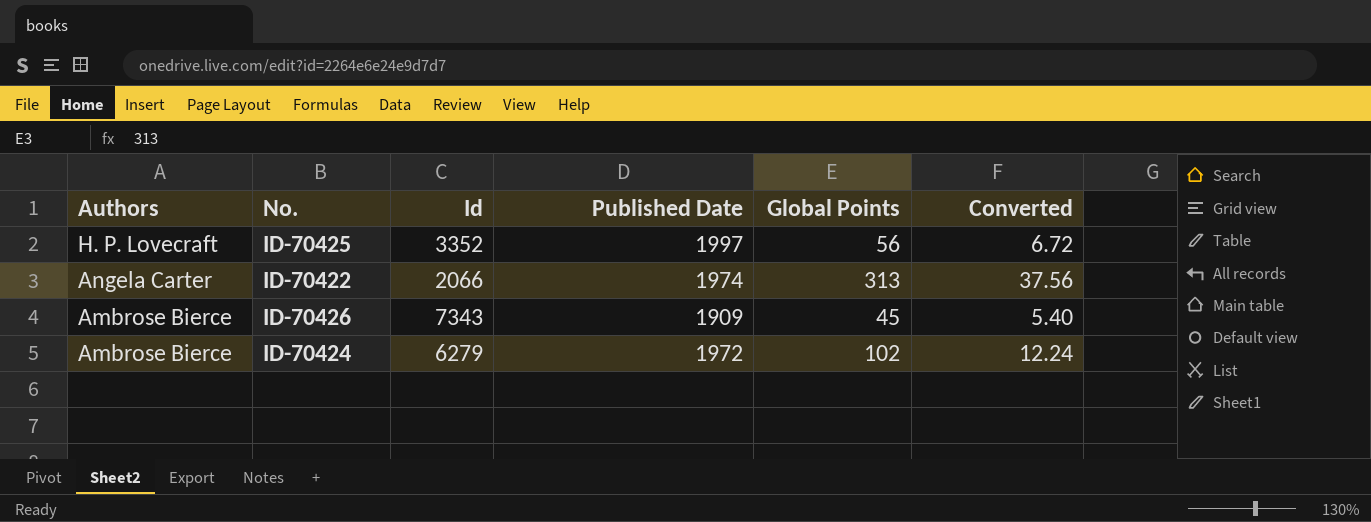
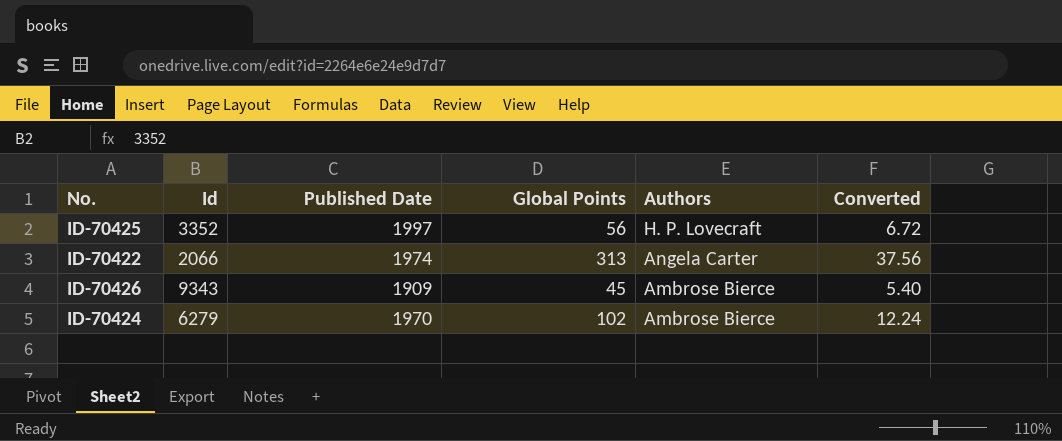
column Authors | position: 1 -> 5
ID-70426 | Id: 7343 -> 9343
ID-70424 | Published Date: 1972 -> 1970

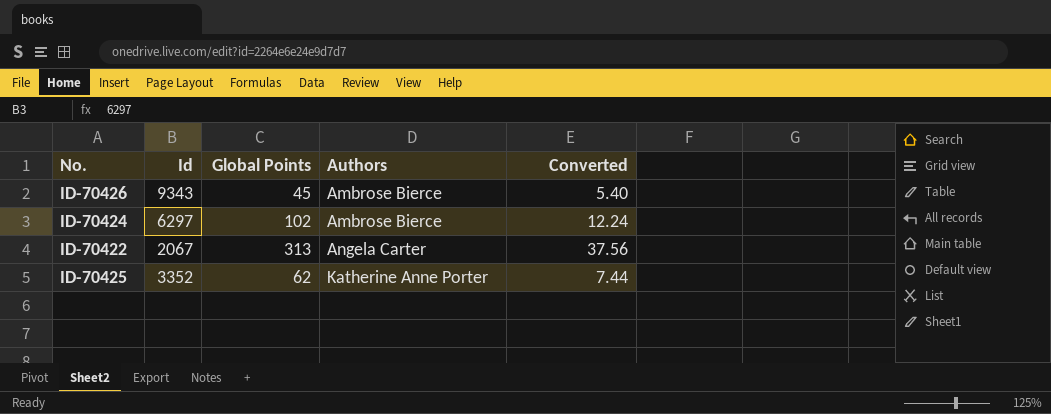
row order: Authors descending -> Authors ascending
column Published Date | position: 3 -> none
ID-70424 | Id: 6279 -> 6297
ID-70422 | Id: 2066 -> 2067
ID-70425 | Global Points: 56 -> 62
ID-70425 | Authors: H. P. Lovecraft -> Katherine Anne Porter
ID-70425 | Converted: 6.72 -> 7.44

